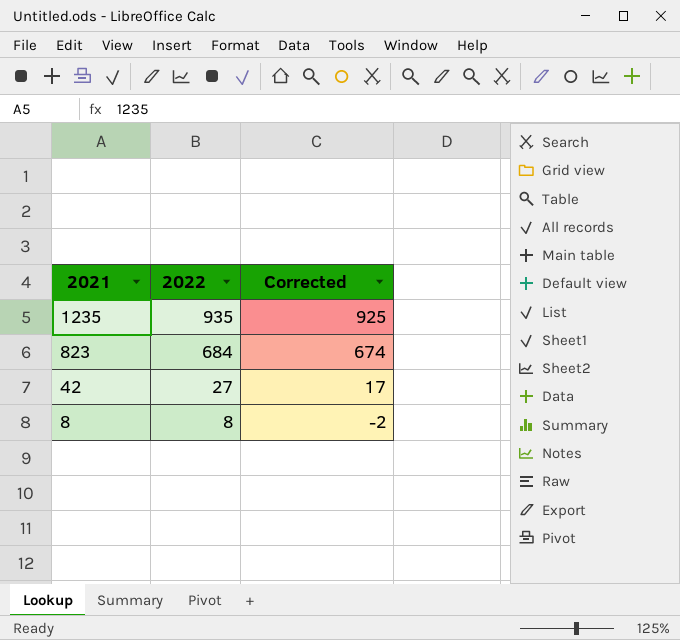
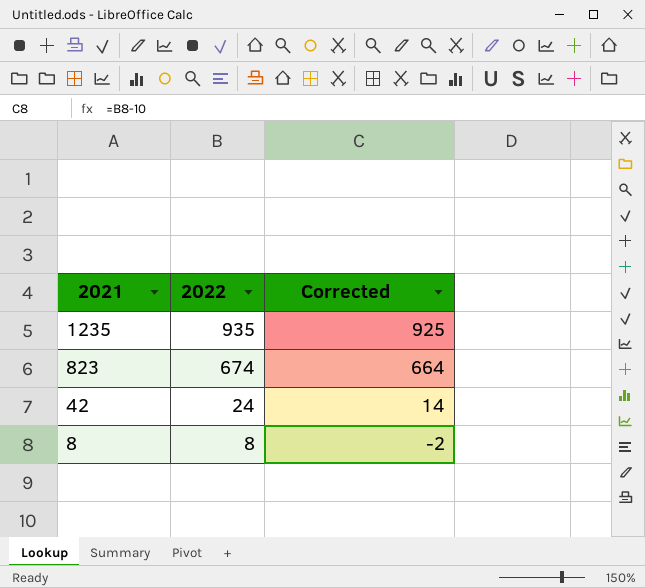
823 | 2022: 684 -> 674
823 | Corrected: 674 -> 664
42 | 2022: 27 -> 24
42 | Corrected: 17 -> 14

